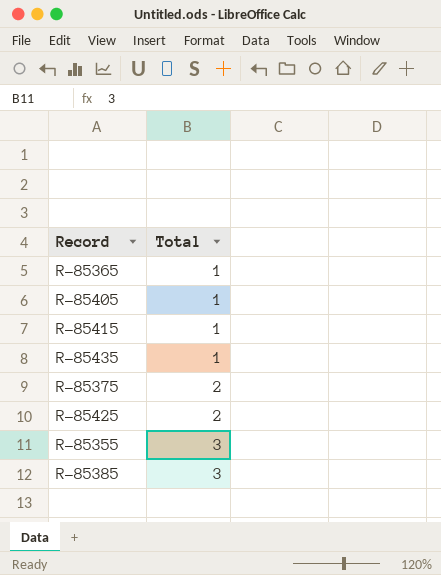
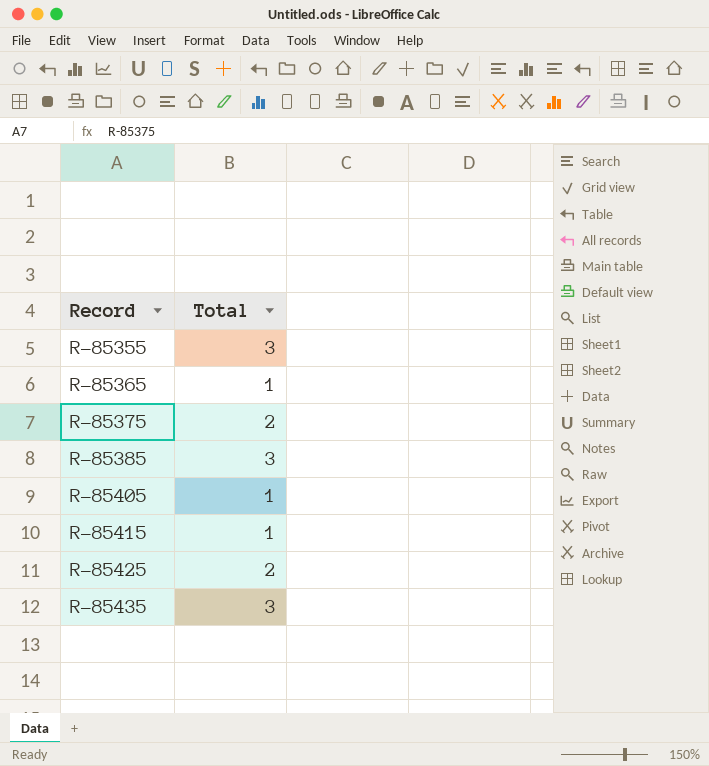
row order: Total ascending -> Record ascending
R-85435 | Total: 1 -> 3

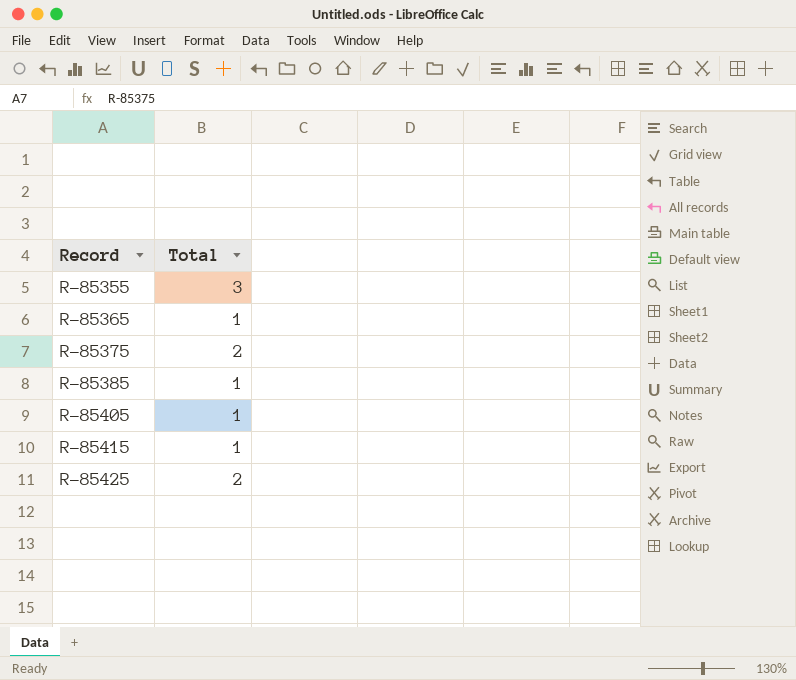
row R-85435: 3 -> none
R-85385 | Total: 3 -> 1

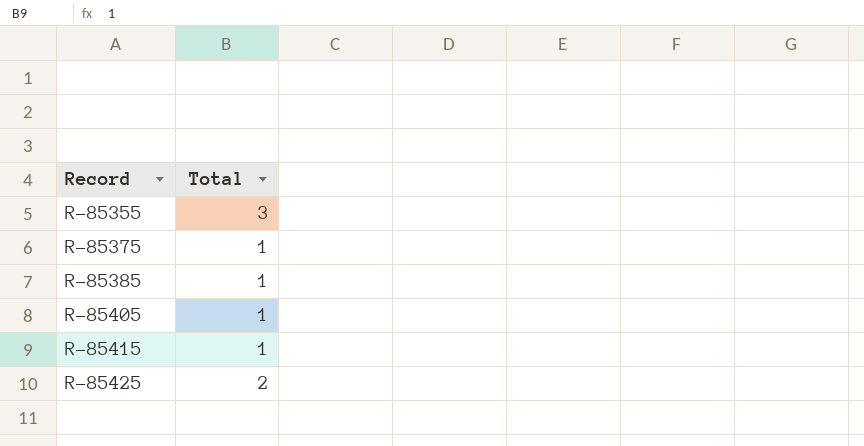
row R-85365: 1 -> none
R-85375 | Total: 2 -> 1

